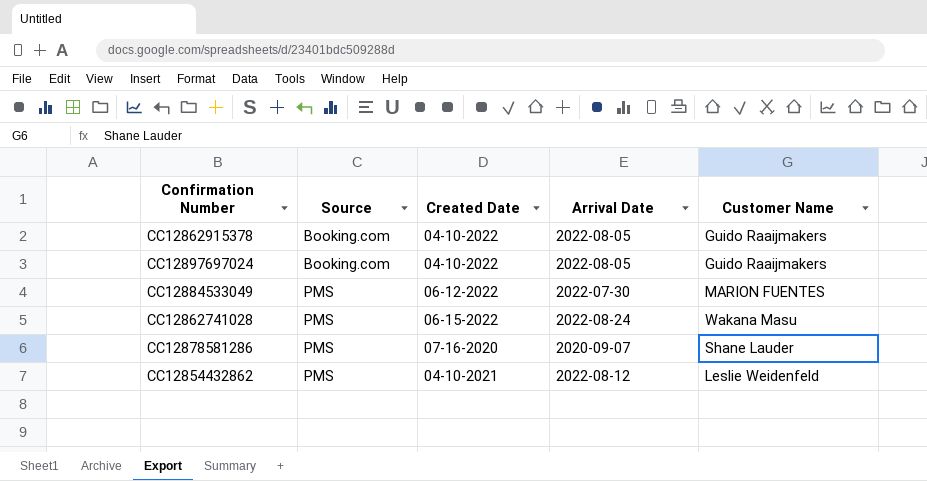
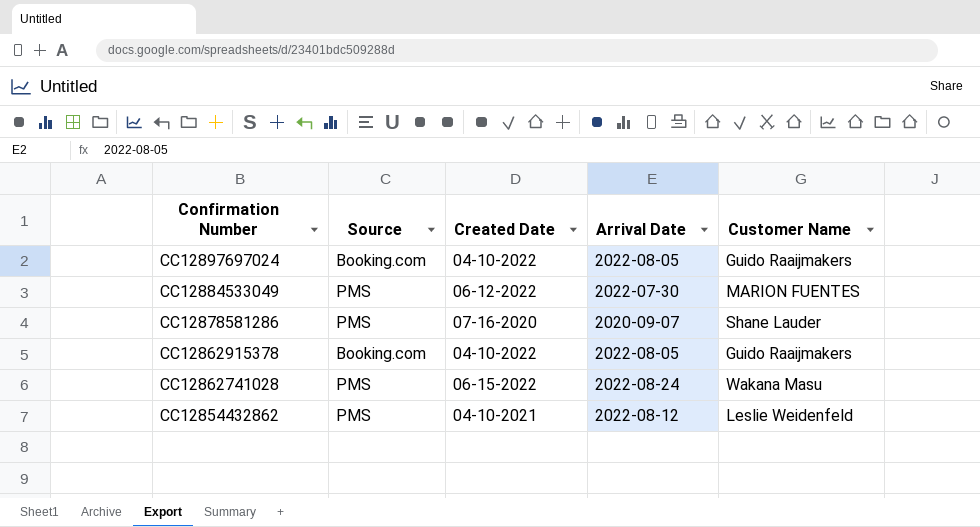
row order: Source ascending -> Confirmation Number descending

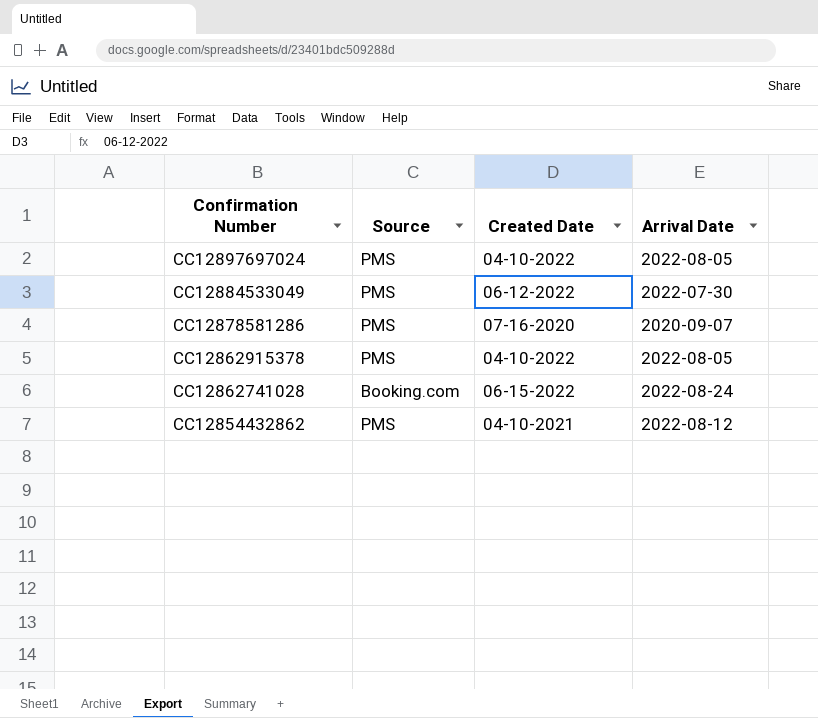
column Customer Name | position: 5 -> none
CC12897697024 | Source: Booking.com -> PMS
CC12862915378 | Source: Booking.com -> PMS
CC12862741028 | Source: PMS -> Booking.com

